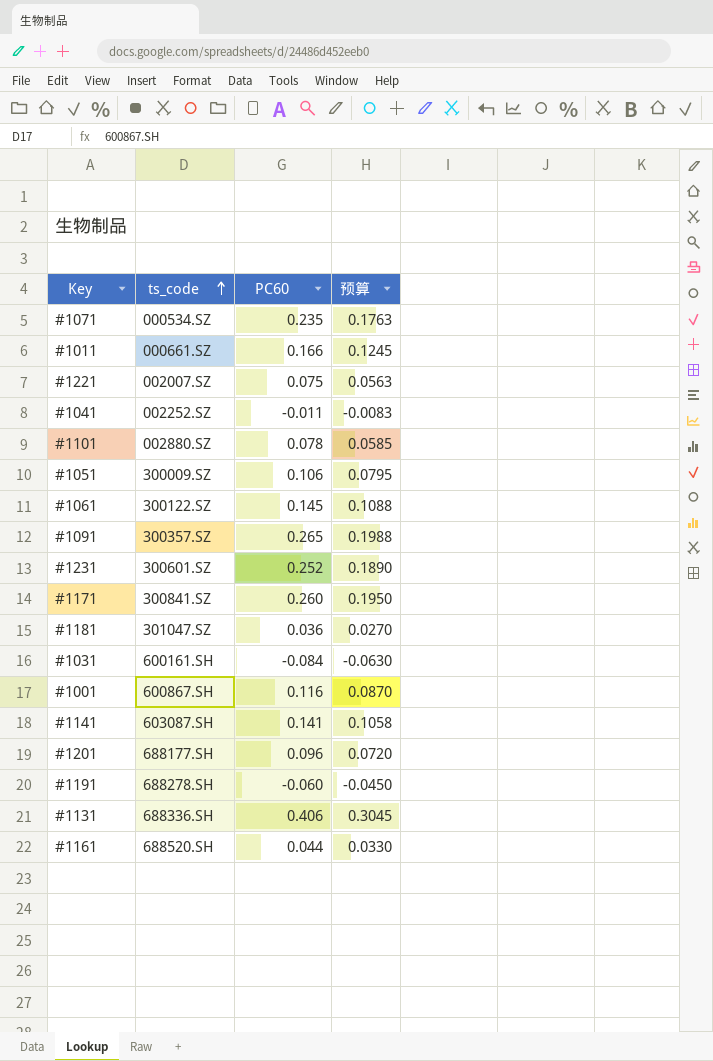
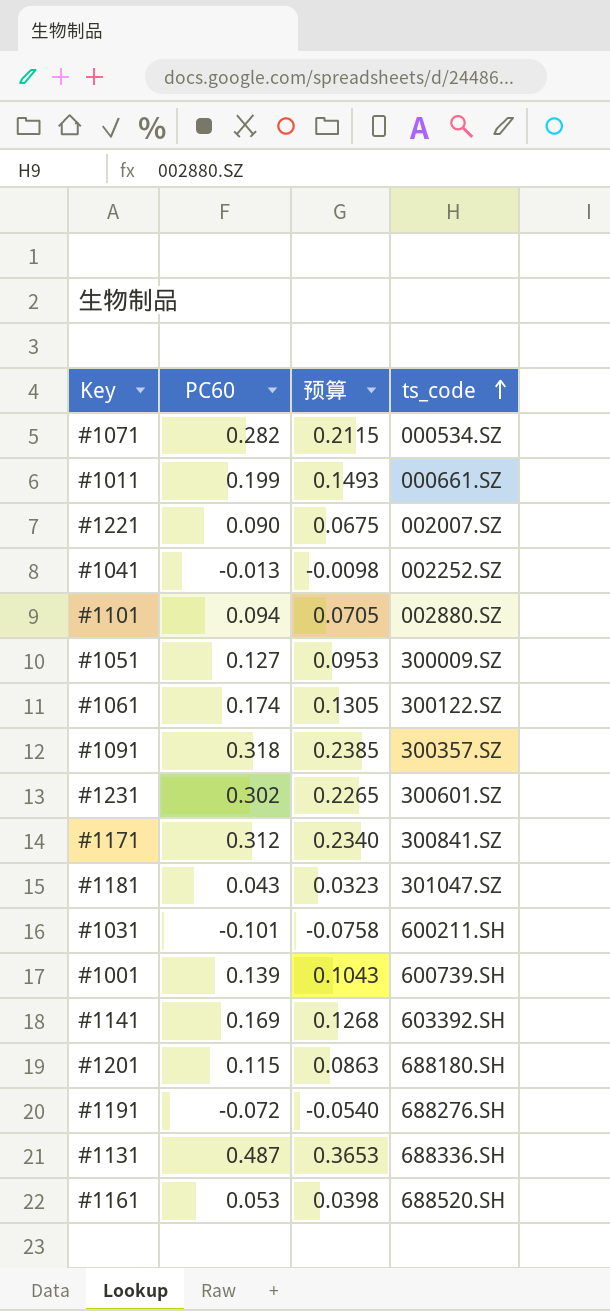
column ts_code | position: 2 -> 4
#1071 | PC60: 0.235 -> 0.282
#1071 | 预算: 0.1763 -> 0.2115
#1011 | PC60: 0.166 -> 0.199
#1011 | 预算: 0.1245 -> 0.1493
#1221 | PC60: 0.075 -> 0.090
#1221 | 预算: 0.0563 -> 0.0675
#1041 | PC60: -0.011 -> -0.013
#1041 | 预算: -0.0083 -> -0.0098
#1101 | PC60: 0.078 -> 0.094
#1101 | 预算: 0.0585 -> 0.0705
#1051 | PC60: 0.106 -> 0.127
#1051 | 预算: 0.0795 -> 0.0953
#1061 | PC60: 0.145 -> 0.174
#1061 | 预算: 0.1088 -> 0.1305
#1091 | PC60: 0.265 -> 0.318
#1091 | 预算: 0.1988 -> 0.2385
#1231 | PC60: 0.252 -> 0.302
#1231 | 预算: 0.1890 -> 0.2265
#1171 | PC60: 0.260 -> 0.312
#1171 | 预算: 0.1950 -> 0.2340
#1181 | PC60: 0.036 -> 0.043
#1181 | 预算: 0.0270 -> 0.0323
#1031 | PC60: -0.084 -> -0.101
#1031 | 预算: -0.0630 -> -0.0758
#1031 | ts_code: 600161.SH -> 600211.SH
#1001 | PC60: 0.116 -> 0.139
#1001 | 预算: 0.0870 -> 0.1043
#1001 | ts_code: 600867.SH -> 600739.SH
#1141 | PC60: 0.141 -> 0.169
#1141 | 预算: 0.1058 -> 0.1268
#1141 | ts_code: 603087.SH -> 603392.SH
#1201 | PC60: 0.096 -> 0.115
#1201 | 预算: 0.0720 -> 0.0863
#1201 | ts_code: 688177.SH -> 688180.SH
#1191 | PC60: -0.060 -> -0.072
#1191 | 预算: -0.0450 -> -0.0540
#1191 | ts_code: 688278.SH -> 688276.SH
#1131 | PC60: 0.406 -> 0.487
#1131 | 预算: 0.3045 -> 0.3653
#1161 | PC60: 0.044 -> 0.053
#1161 | 预算: 0.0330 -> 0.0398

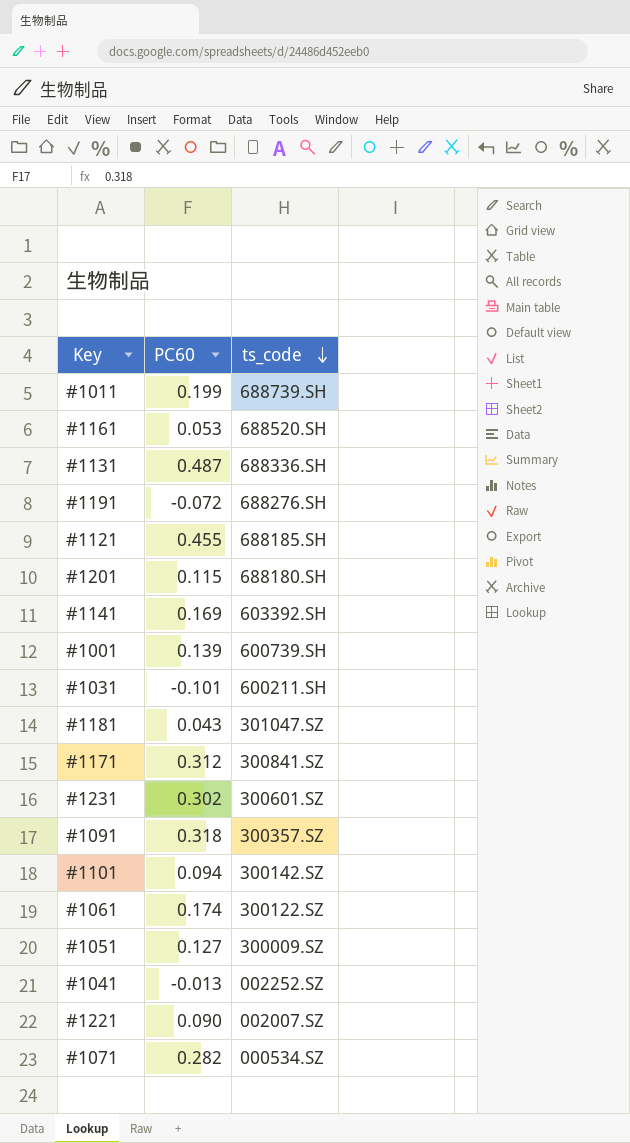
row order: ts_code ascending -> ts_code descending
column 预算 | formula: [PC60] * 0.75 -> none
#1011 | ts_code: 000661.SZ -> 688739.SH
row #1121: none -> 0.455 | 688185.SH
#1101 | ts_code: 002880.SZ -> 300142.SZ

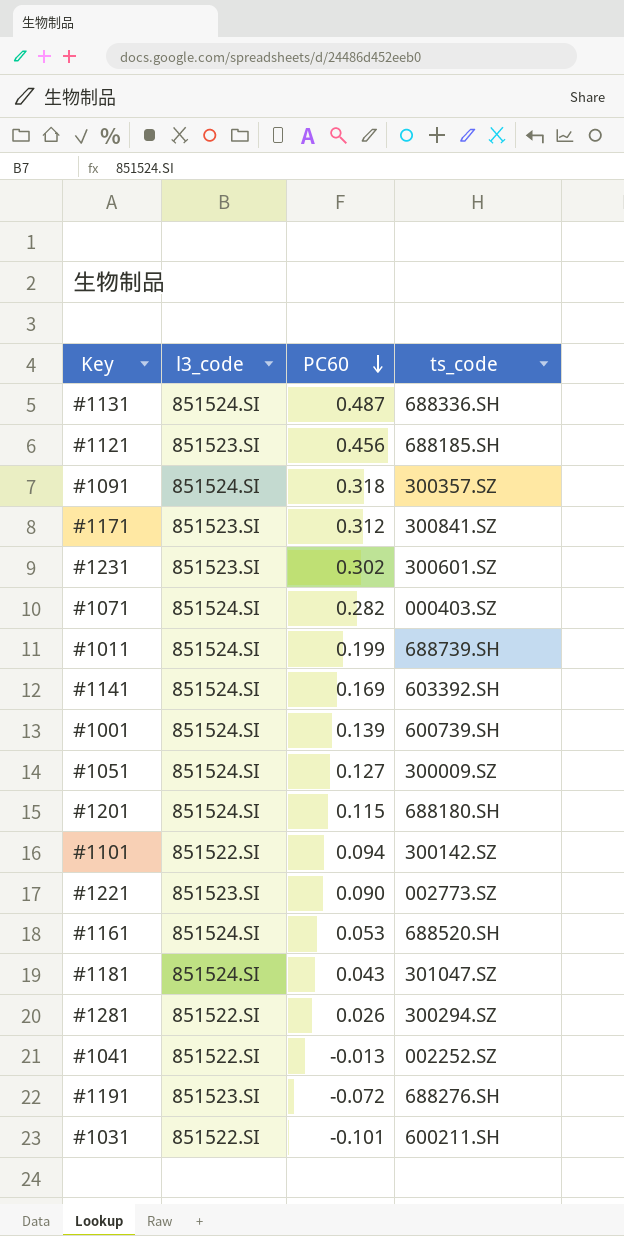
row order: ts_code descending -> PC60 descending
column l3_code | position: none -> 2
row #1061: 0.174 | 300122.SZ -> none
#1121 | PC60: 0.455 -> 0.456
#1071 | ts_code: 000534.SZ -> 000403.SZ
#1221 | ts_code: 002007.SZ -> 002773.SZ
row #1281: none -> 851522.SI | 0.026 | 300294.SZ

